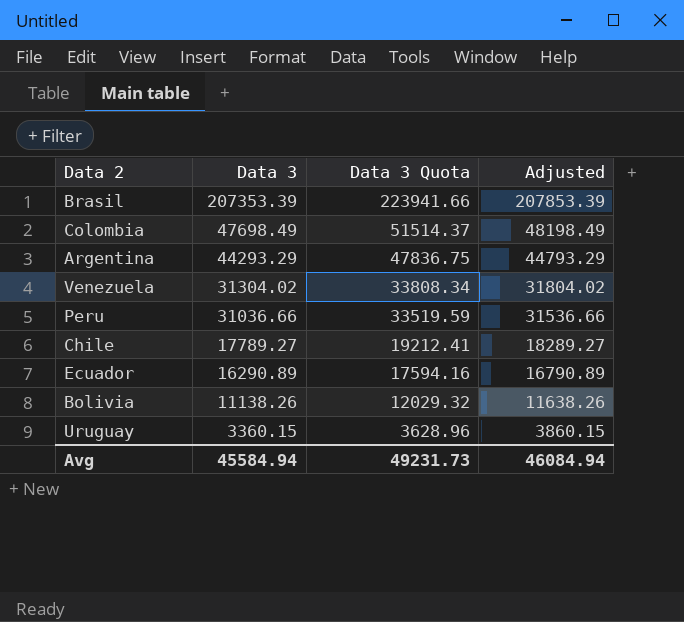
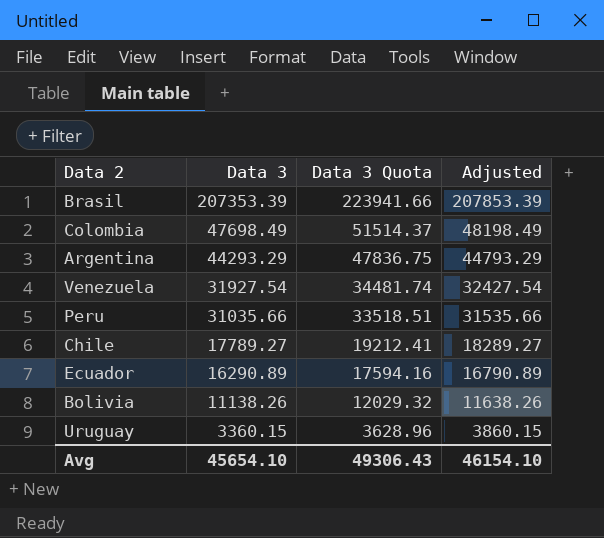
Venezuela | Data 3: 31304.02 -> 31927.54
Venezuela | Data 3 Quota: 33808.34 -> 34481.74
Venezuela | Adjusted: 31804.02 -> 32427.54
Peru | Data 3: 31036.66 -> 31035.66
Peru | Data 3 Quota: 33519.59 -> 33518.51
Peru | Adjusted: 31536.66 -> 31535.66
Avg | Data 3: 45584.94 -> 45654.10
Avg | Data 3 Quota: 49231.73 -> 49306.43
Avg | Adjusted: 46084.94 -> 46154.10

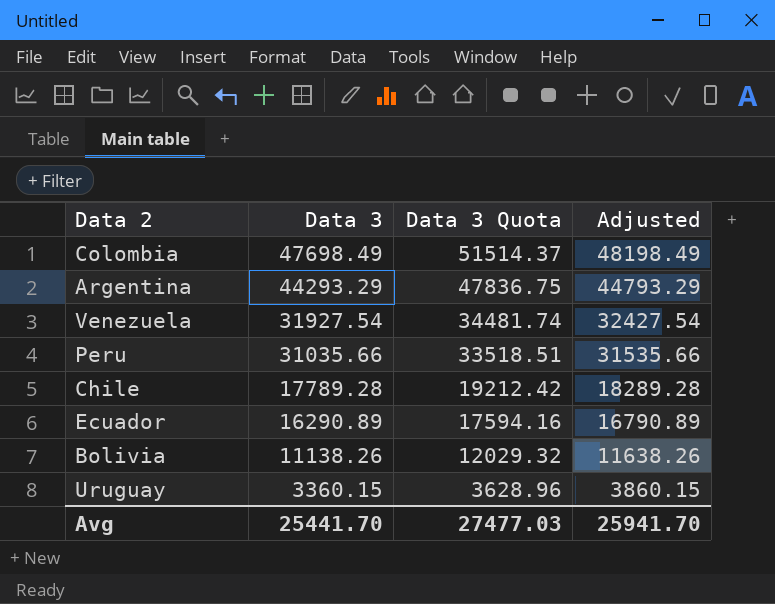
row Brasil: 207353.39 | 223941.66 | 207853.39 -> none
Chile | Data 3: 17789.27 -> 17789.28
Chile | Data 3 Quota: 19212.41 -> 19212.42
Chile | Adjusted: 18289.27 -> 18289.28
Avg | Data 3: 45654.10 -> 25441.70
Avg | Data 3 Quota: 49306.43 -> 27477.03
Avg | Adjusted: 46154.10 -> 25941.70

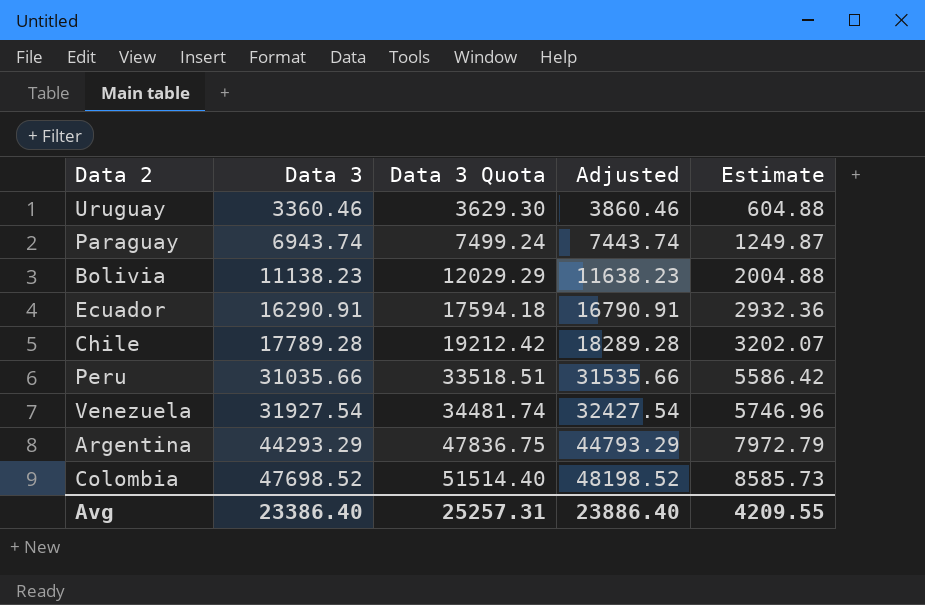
row order: Data 3 descending -> Data 3 ascending
column Estimate | formula: none -> [Data 3] * 0.18
Uruguay | Data 3: 3360.15 -> 3360.46
Uruguay | Data 3 Quota: 3628.96 -> 3629.30
Uruguay | Adjusted: 3860.15 -> 3860.46
row Paraguay: none -> 6943.74 | 7499.24 | 7443.74 | 1249.87
Bolivia | Data 3: 11138.26 -> 11138.23
Bolivia | Data 3 Quota: 12029.32 -> 12029.29
Bolivia | Adjusted: 11638.26 -> 11638.23
Ecuador | Data 3: 16290.89 -> 16290.91
Ecuador | Data 3 Quota: 17594.16 -> 17594.18
Ecuador | Adjusted: 16790.89 -> 16790.91
Colombia | Data 3: 47698.49 -> 47698.52
Colombia | Data 3 Quota: 51514.37 -> 51514.40
Colombia | Adjusted: 48198.49 -> 48198.52
Avg | Data 3: 25441.70 -> 23386.40
Avg | Data 3 Quota: 27477.03 -> 25257.31
Avg | Adjusted: 25941.70 -> 23886.40

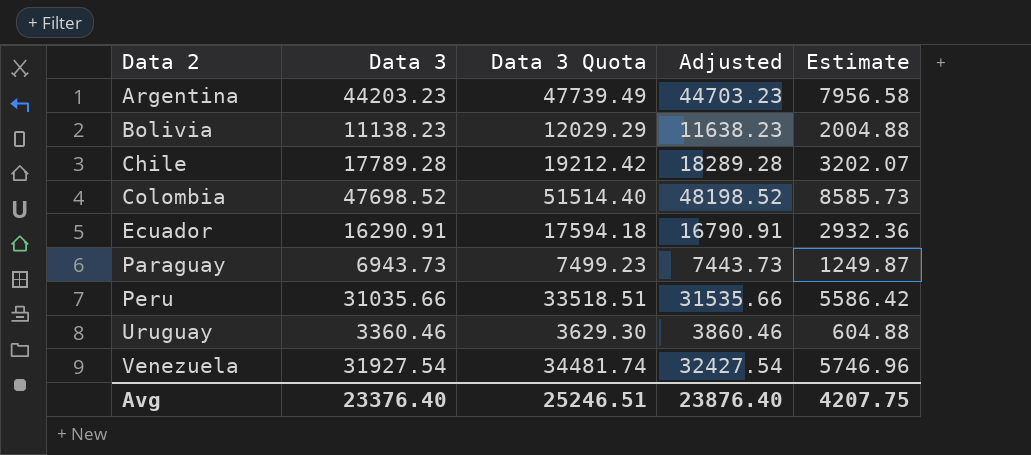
row order: Data 3 ascending -> Data 2 ascending
Argentina | Data 3: 44293.29 -> 44203.23
Argentina | Data 3 Quota: 47836.75 -> 47739.49
Argentina | Adjusted: 44793.29 -> 44703.23
Argentina | Estimate: 7972.79 -> 7956.58
Paraguay | Data 3: 6943.74 -> 6943.73
Paraguay | Data 3 Quota: 7499.24 -> 7499.23
Paraguay | Adjusted: 7443.74 -> 7443.73
Avg | Data 3: 23386.40 -> 23376.40
Avg | Data 3 Quota: 25257.31 -> 25246.51
Avg | Adjusted: 23886.40 -> 23876.40
Avg | Estimate: 4209.55 -> 4207.75

